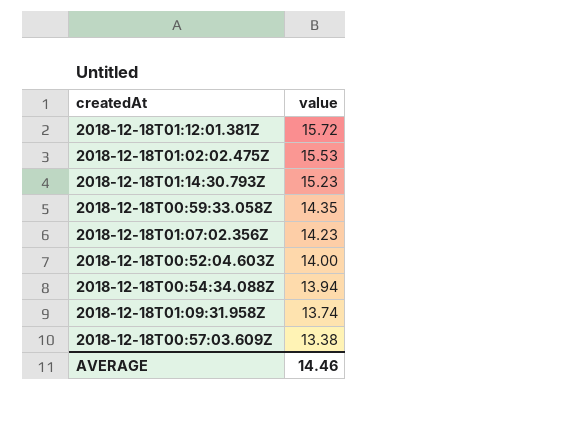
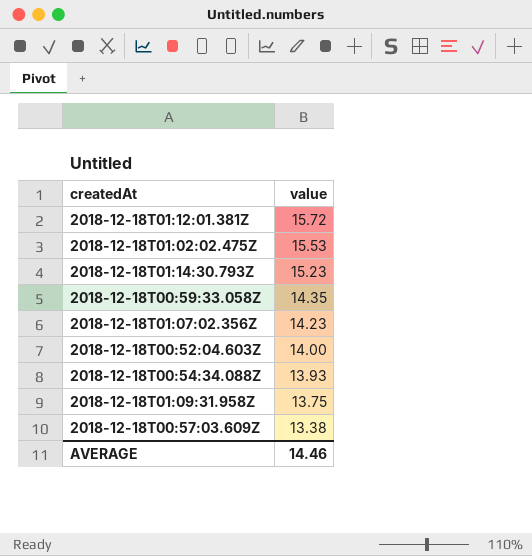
2018-12-18T00:54:34.088Z | value: 13.94 -> 13.93
2018-12-18T01:09:31.958Z | value: 13.74 -> 13.75

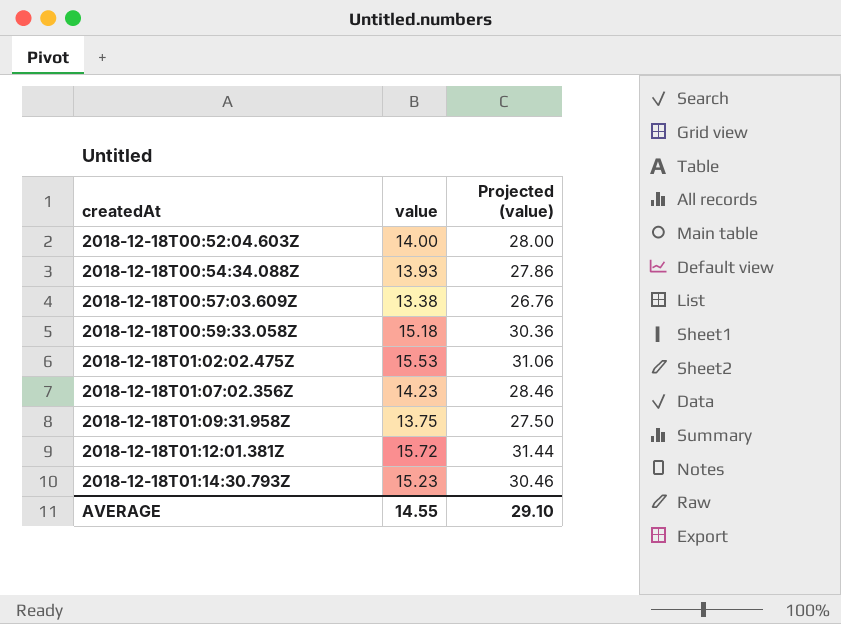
row order: value descending -> createdAt ascending
column Projected (value) | formula: none -> [value] * 2
2018-12-18T00:59:33.058Z | value: 14.35 -> 15.18
AVERAGE | value: 14.46 -> 14.55

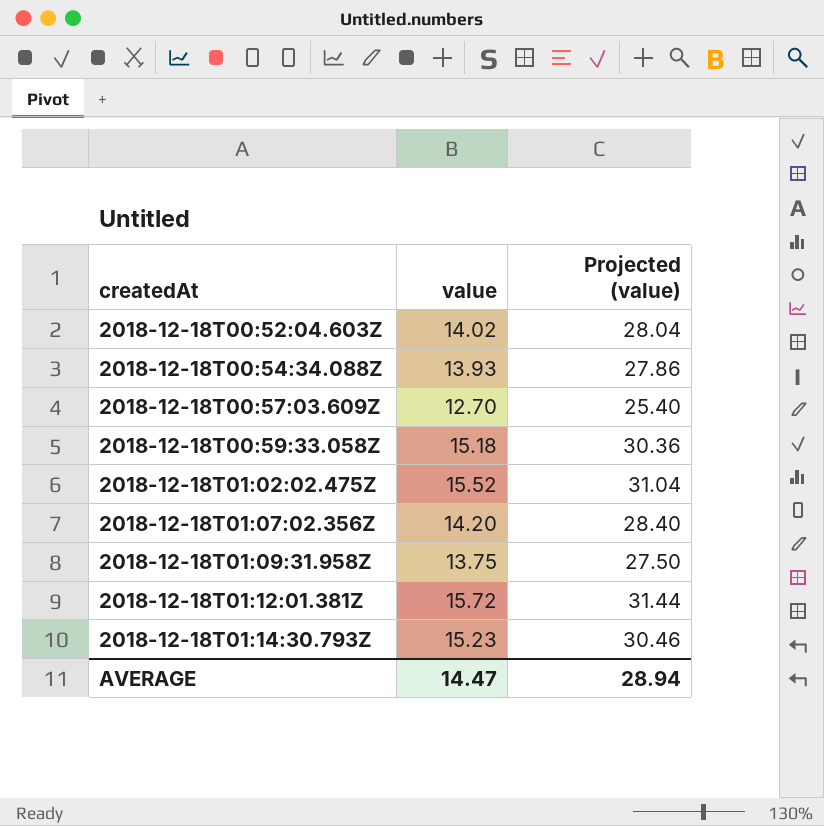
2018-12-18T00:52:04.603Z | value: 14.00 -> 14.02
2018-12-18T00:52:04.603Z | Projected (value): 28.00 -> 28.04
2018-12-18T00:57:03.609Z | value: 13.38 -> 12.70
2018-12-18T00:57:03.609Z | Projected (value): 26.76 -> 25.40
2018-12-18T01:02:02.475Z | value: 15.53 -> 15.52
2018-12-18T01:02:02.475Z | Projected (value): 31.06 -> 31.04
2018-12-18T01:07:02.356Z | value: 14.23 -> 14.20
2018-12-18T01:07:02.356Z | Projected (value): 28.46 -> 28.40
AVERAGE | value: 14.55 -> 14.47
AVERAGE | Projected (value): 29.10 -> 28.94

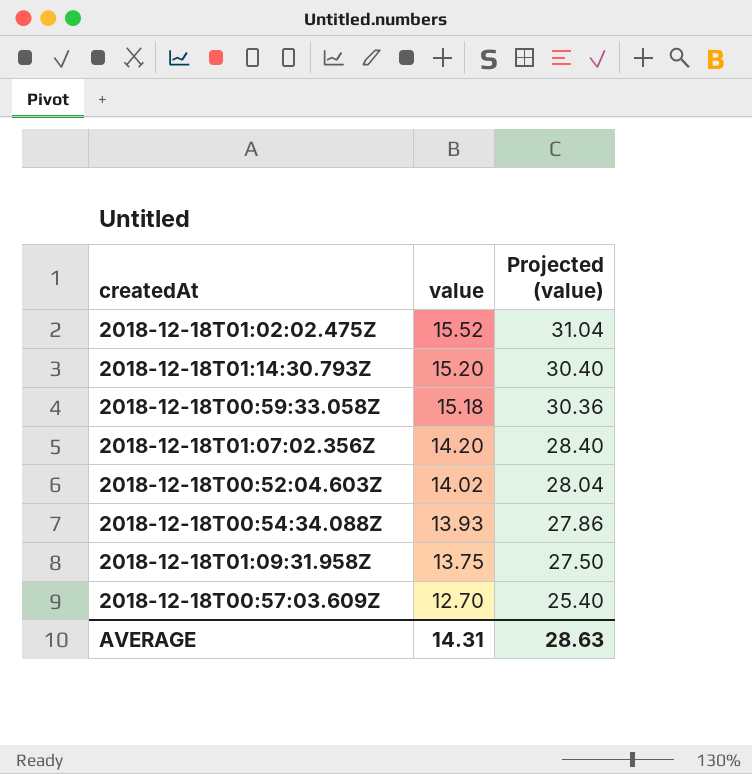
row order: createdAt ascending -> value descending
row 2018-12-18T01:12:01.381Z: 15.72 | 31.44 -> none
2018-12-18T01:14:30.793Z | value: 15.23 -> 15.20
2018-12-18T01:14:30.793Z | Projected (value): 30.46 -> 30.40
AVERAGE | value: 14.47 -> 14.31
AVERAGE | Projected (value): 28.94 -> 28.63

